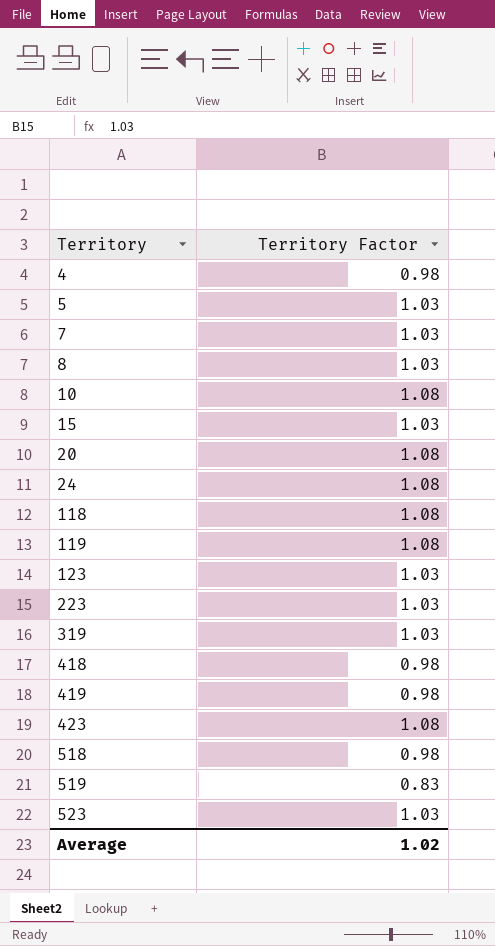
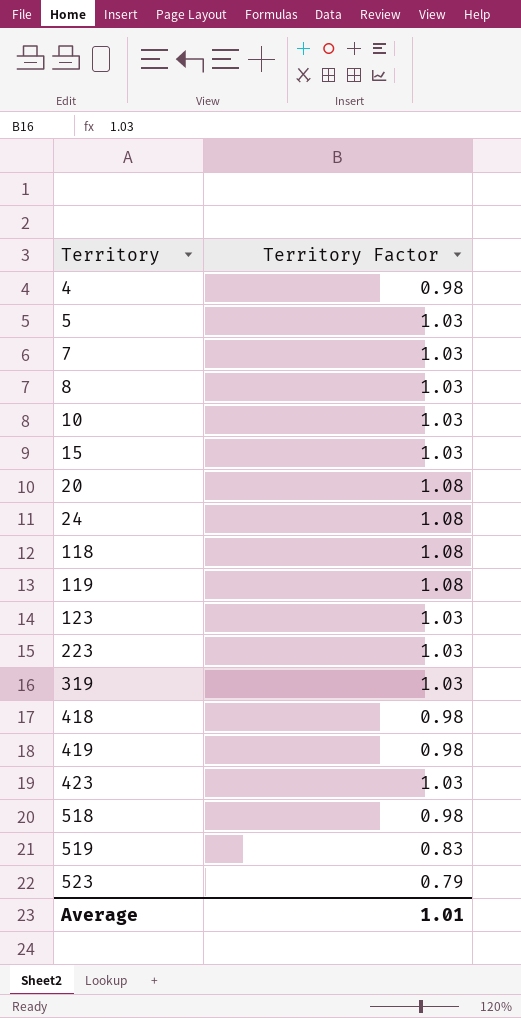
10 | Territory Factor: 1.08 -> 1.03
423 | Territory Factor: 1.08 -> 1.03
523 | Territory Factor: 1.03 -> 0.79
Average | Territory Factor: 1.02 -> 1.01

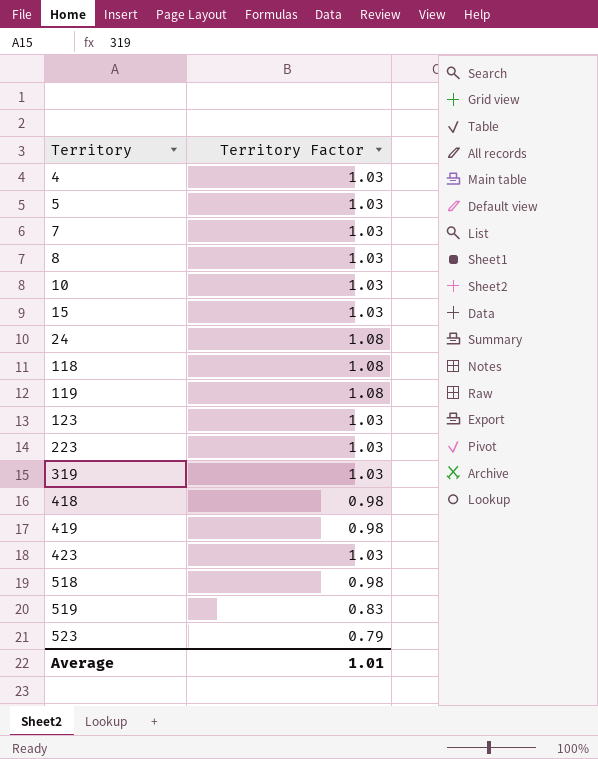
row 20: 1.08 -> none
4 | Territory Factor: 0.98 -> 1.03

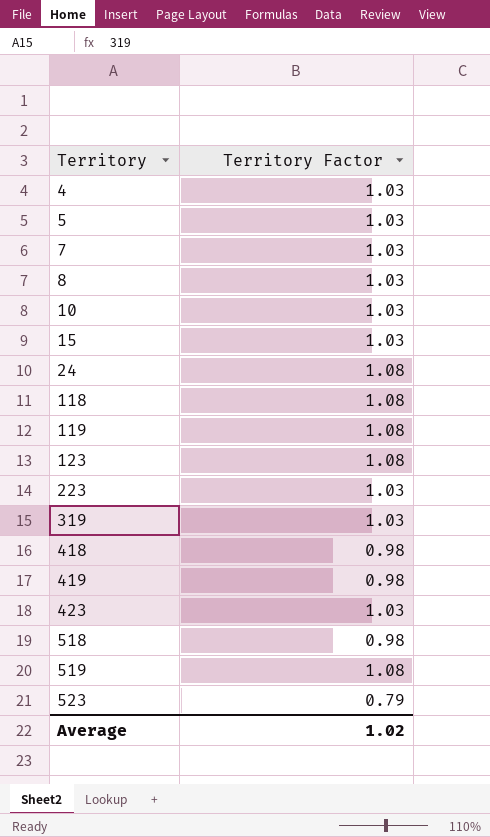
123 | Territory Factor: 1.03 -> 1.08
519 | Territory Factor: 0.83 -> 1.08
Average | Territory Factor: 1.01 -> 1.02

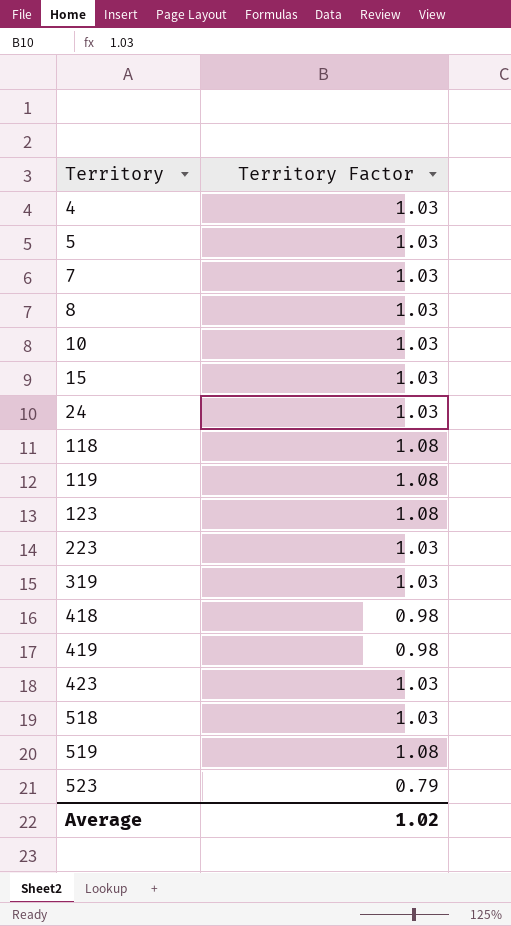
24 | Territory Factor: 1.08 -> 1.03
518 | Territory Factor: 0.98 -> 1.03

